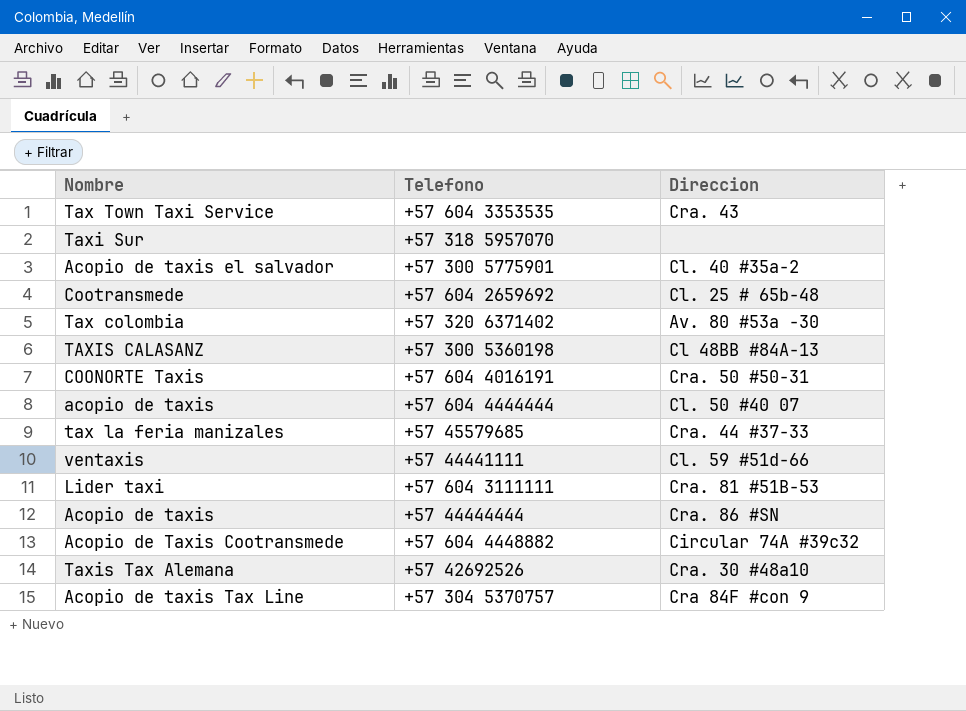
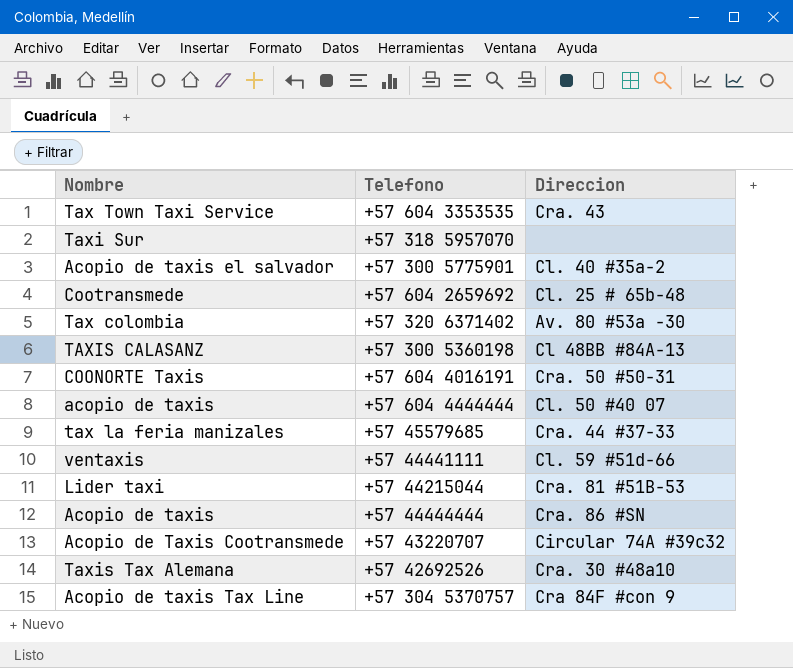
Lider taxi | Telefono: +57 604 3111111 -> +57 44215044
Acopio de Taxis Cootransmede | Telefono: +57 604 4448882 -> +57 43220707

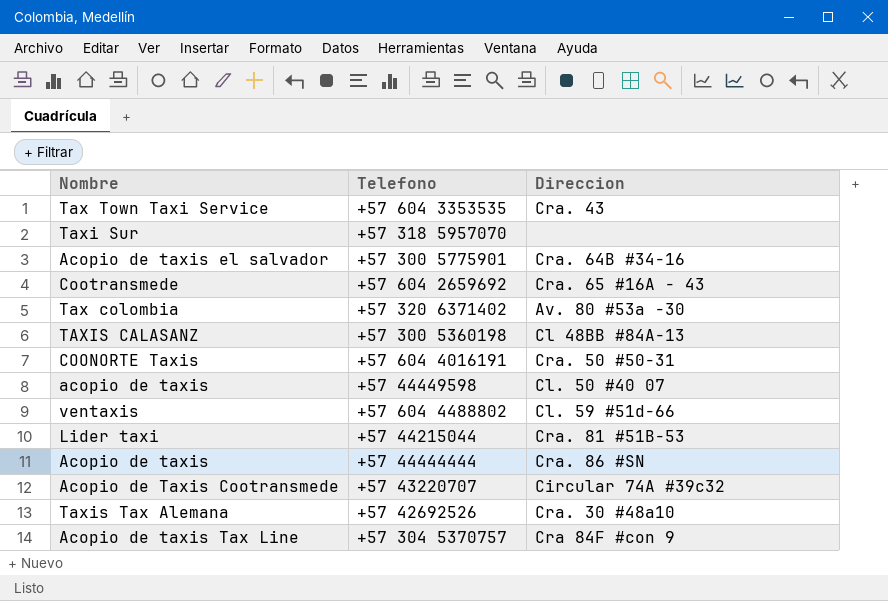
row tax la feria manizales: +57 45579685 | Cra. 44 #37-33 -> none
Acopio de taxis el salvador | Direccion: Cl. 40 #35a-2 -> Cra. 64B #34-16
Cootransmede | Direccion: Cl. 25 # 65b-48 -> Cra. 65 #16A - 43
acopio de taxis | Telefono: +57 604 4444444 -> +57 44449598
ventaxis | Telefono: +57 44441111 -> +57 604 4488802

